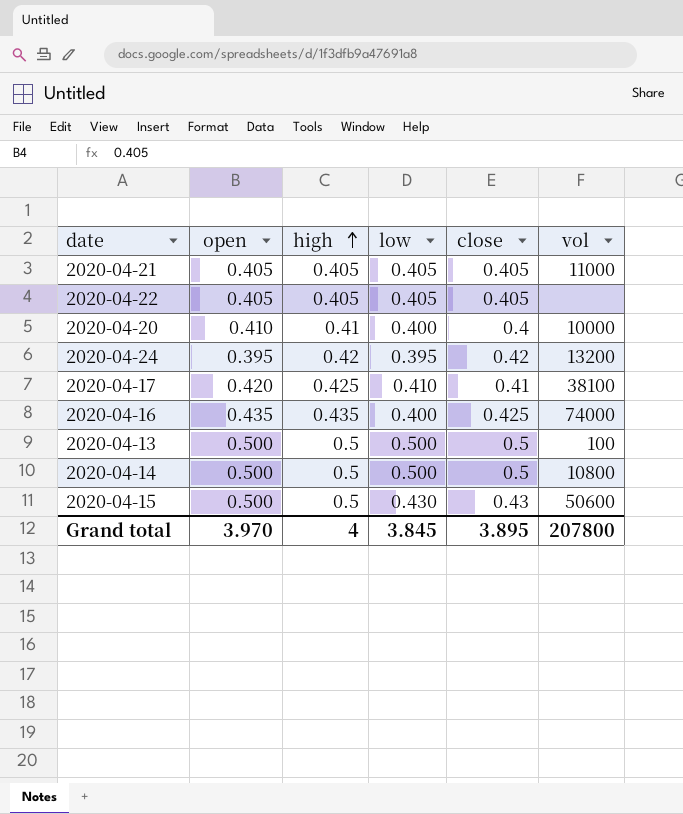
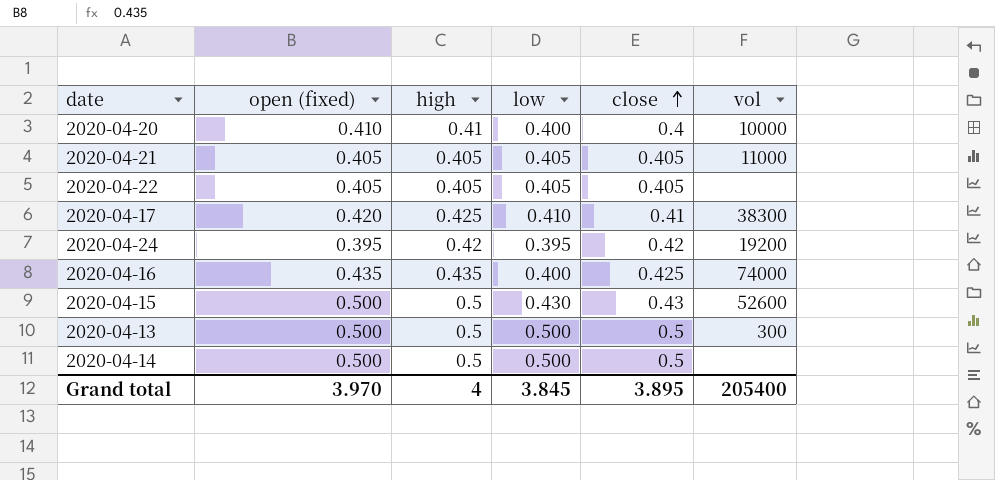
row order: high ascending -> close ascending
column name: open -> open (fixed)
2020-04-17 | vol: 38100 -> 38300
2020-04-24 | vol: 13200 -> 19200
2020-04-15 | vol: 50600 -> 52600
2020-04-13 | vol: 100 -> 300
2020-04-14 | vol: 10800 -> none
Grand total | vol: 207800 -> 205400

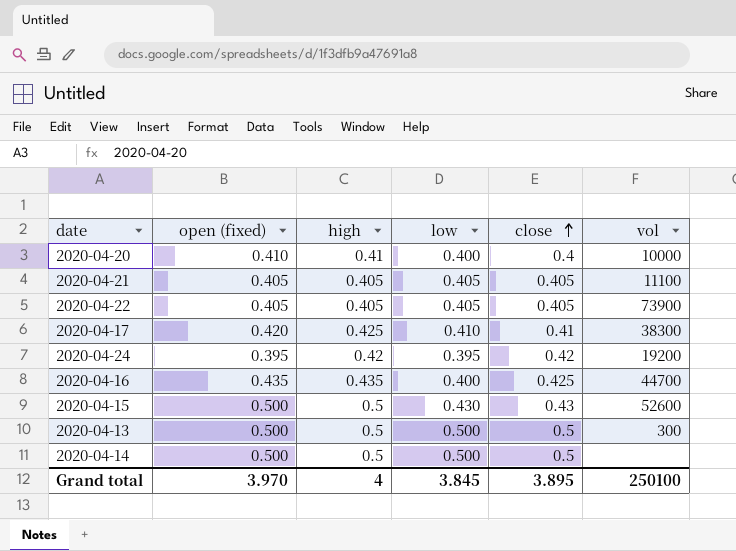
2020-04-21 | vol: 11000 -> 11100
2020-04-22 | vol: none -> 73900
2020-04-16 | vol: 74000 -> 44700
Grand total | vol: 205400 -> 250100

